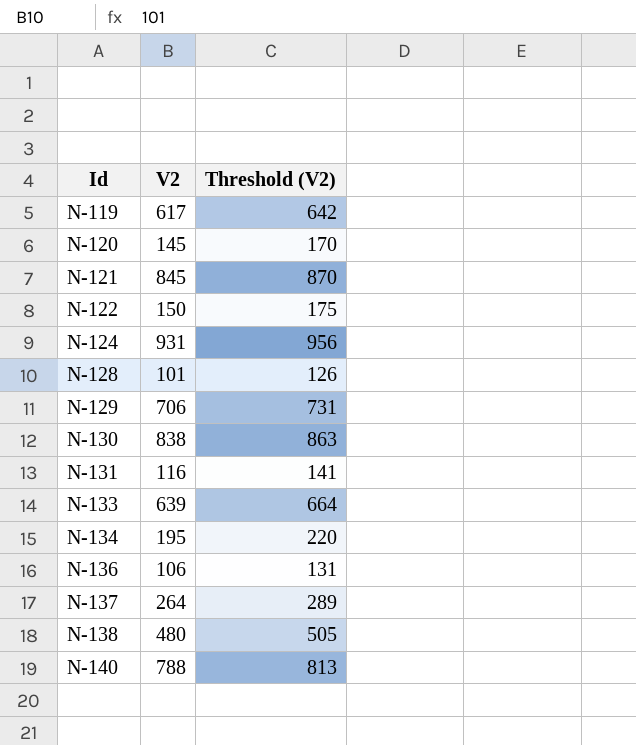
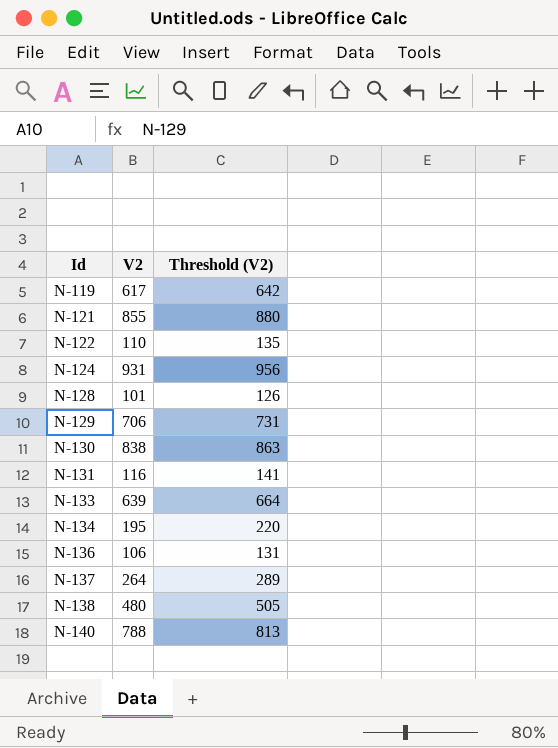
row N-120: 145 | 170 -> none
N-121 | V2: 845 -> 855
N-121 | Threshold (V2): 870 -> 880
N-122 | V2: 150 -> 110
N-122 | Threshold (V2): 175 -> 135

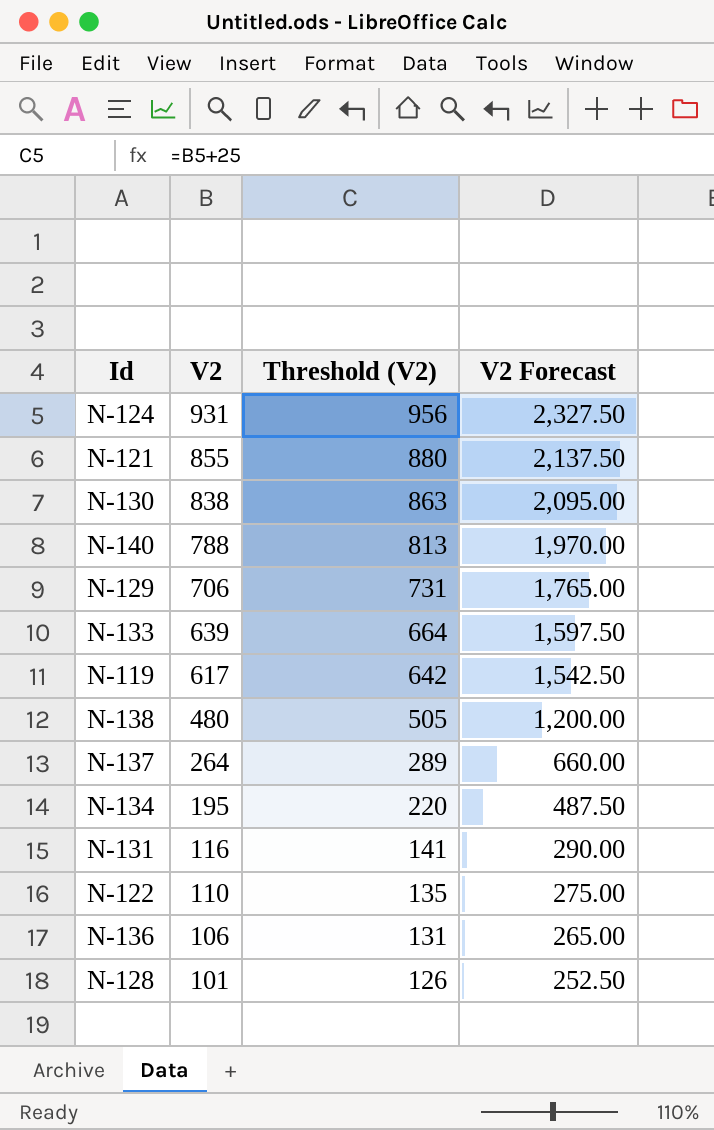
row order: Id ascending -> V2 descending
column V2 Forecast | formula: none -> [V2] * 2.5

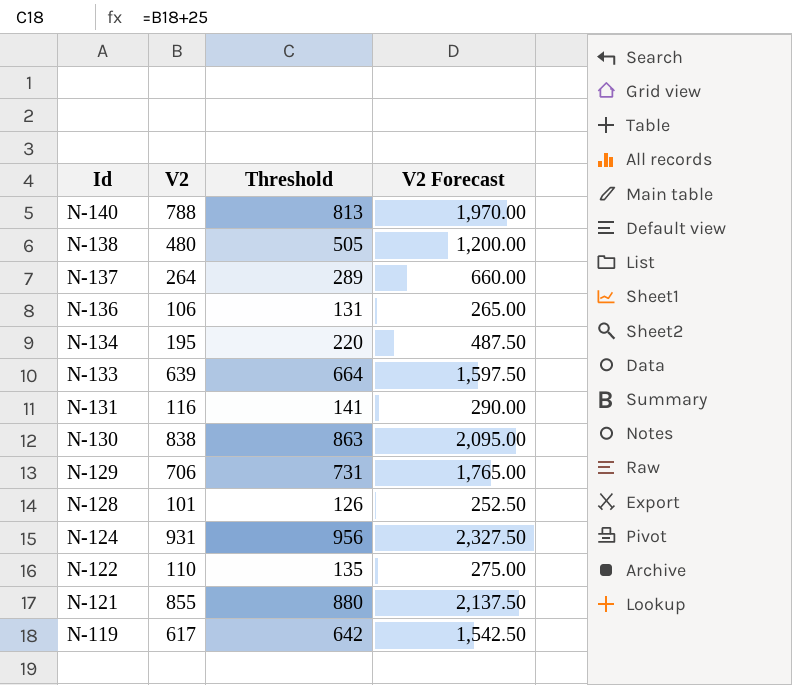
row order: V2 descending -> Id descending
column name: Threshold (V2) -> Threshold

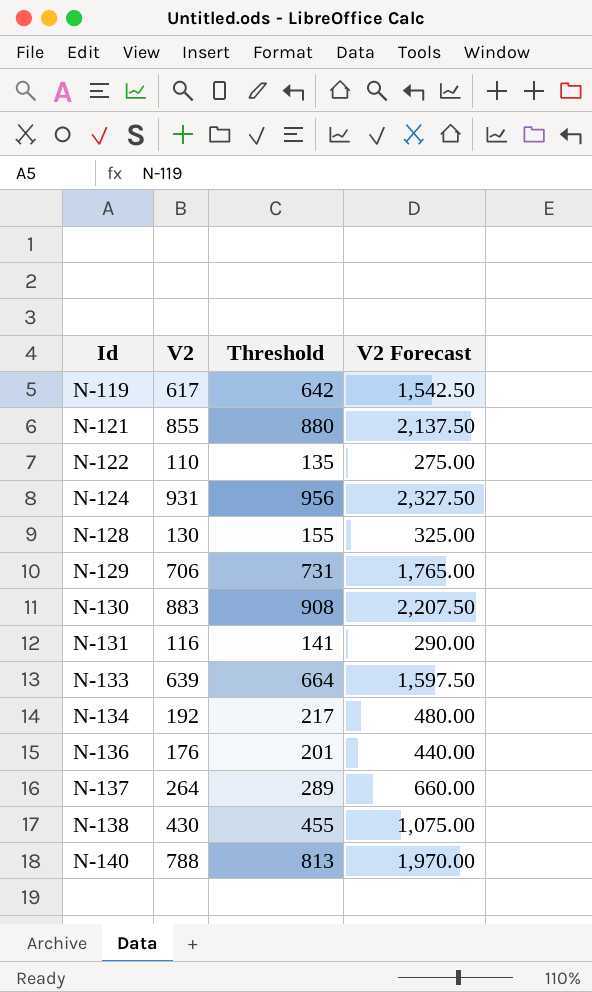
row order: Id descending -> Id ascending
N-128 | V2: 101 -> 130
N-128 | Threshold: 126 -> 155
N-128 | V2 Forecast: 252.50 -> 325.00
N-130 | V2: 838 -> 883
N-130 | Threshold: 863 -> 908
N-130 | V2 Forecast: 2,095.00 -> 2,207.50
N-134 | V2: 195 -> 192
N-134 | Threshold: 220 -> 217
N-134 | V2 Forecast: 487.50 -> 480.00
N-136 | V2: 106 -> 176
N-136 | Threshold: 131 -> 201
N-136 | V2 Forecast: 265.00 -> 440.00
N-138 | V2: 480 -> 430
N-138 | Threshold: 505 -> 455
N-138 | V2 Forecast: 1,200.00 -> 1,075.00

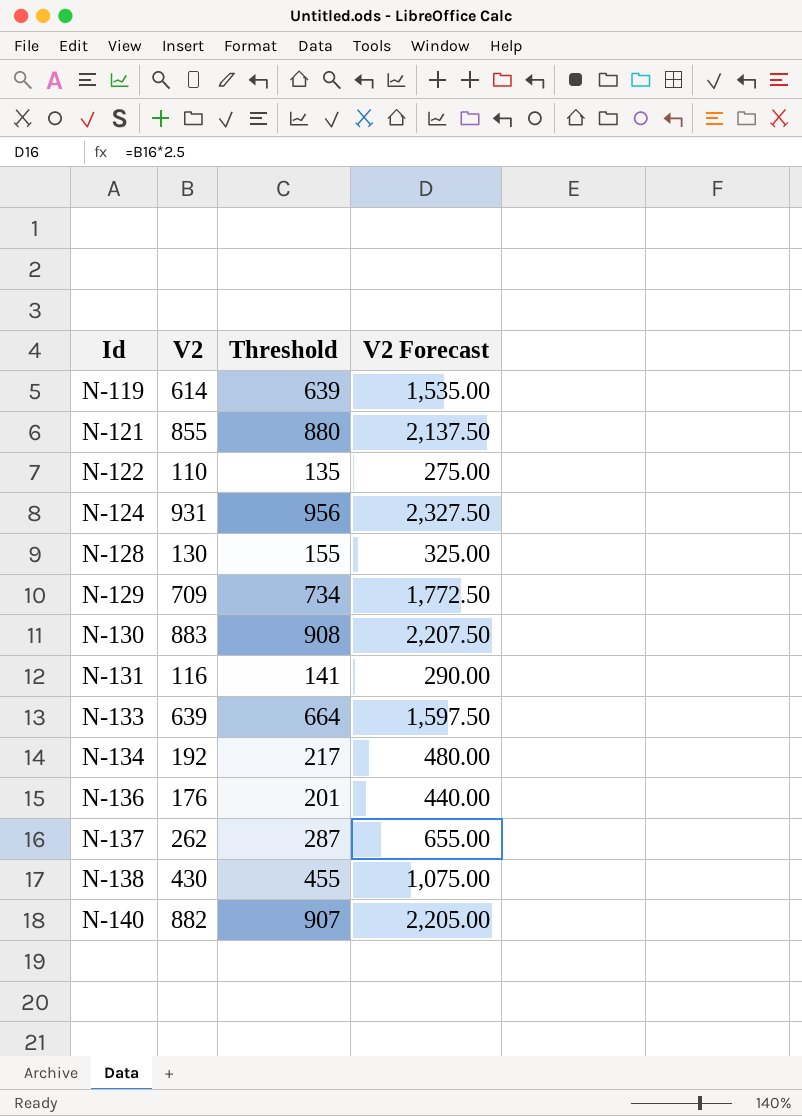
N-119 | V2: 617 -> 614
N-119 | Threshold: 642 -> 639
N-119 | V2 Forecast: 1,542.50 -> 1,535.00
N-129 | V2: 706 -> 709
N-129 | Threshold: 731 -> 734
N-129 | V2 Forecast: 1,765.00 -> 1,772.50
N-137 | V2: 264 -> 262
N-137 | Threshold: 289 -> 287
N-137 | V2 Forecast: 660.00 -> 655.00
N-140 | V2: 788 -> 882
N-140 | Threshold: 813 -> 907
N-140 | V2 Forecast: 1,970.00 -> 2,205.00

